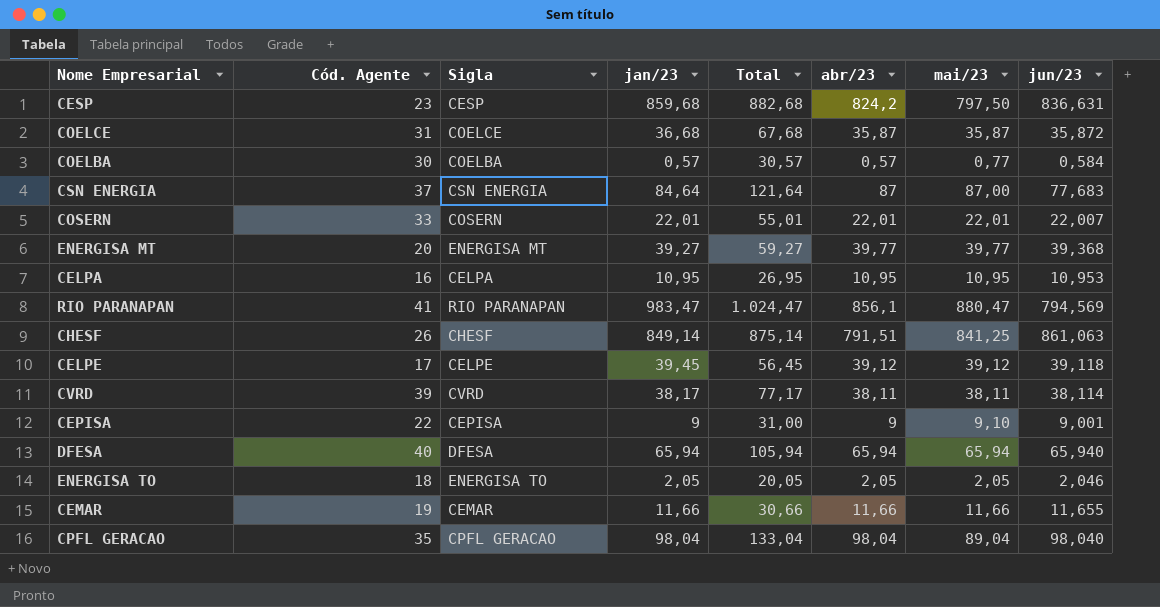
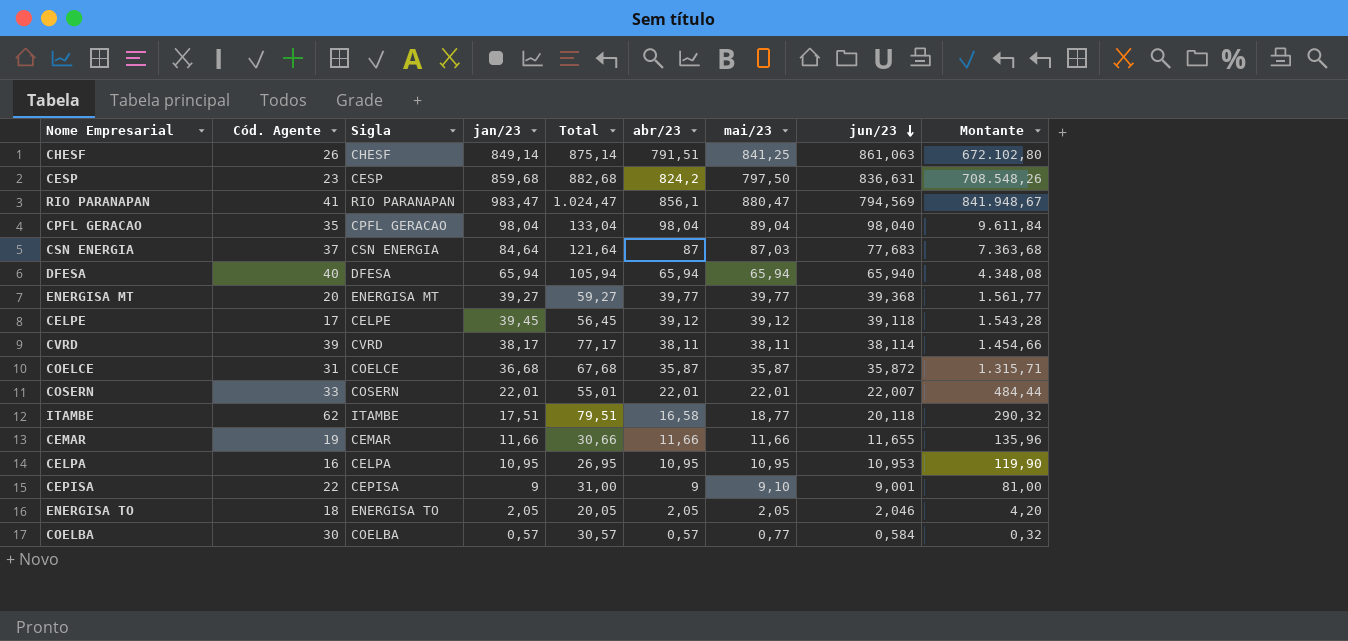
row order: none -> jun/23 descending
column Montante | formula: none -> [jan/23] * [abr/23]
CSN ENERGIA | mai/23: 87,00 -> 87,03
row ITAMBE: none -> 62 | ITAMBE | 17,51 | 79,51 | 16,58 | 18,77 | 20,118 | 290,32

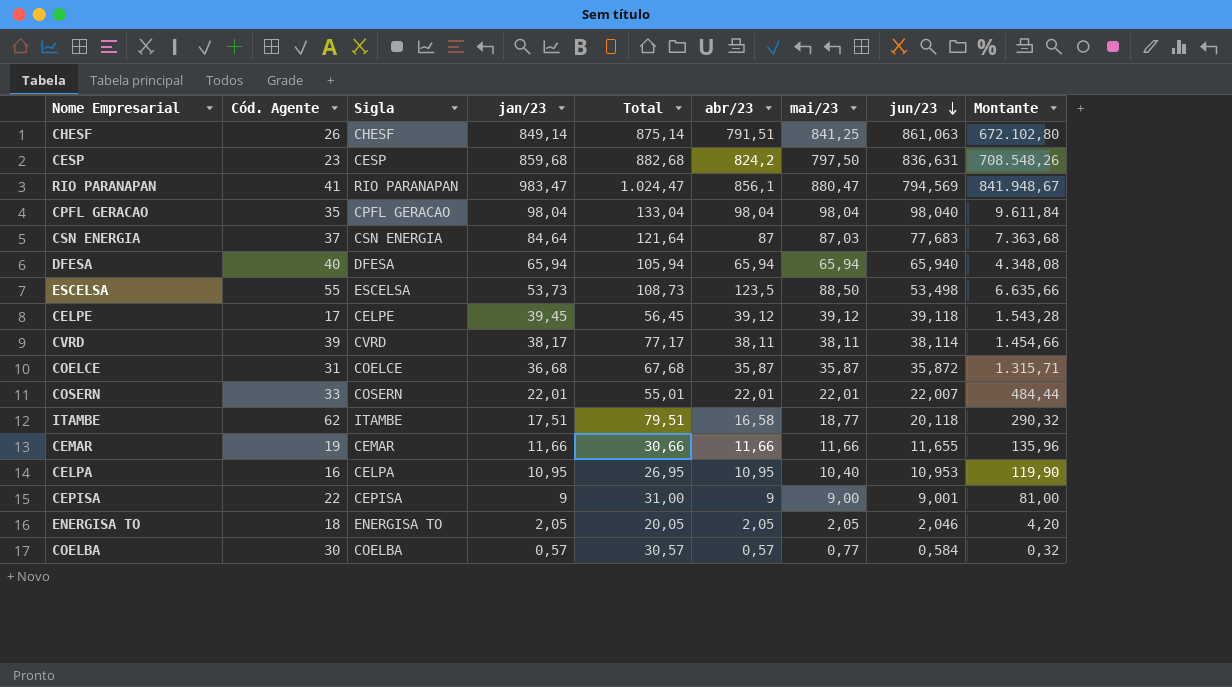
row ENERGISA MT: 20 | ENERGISA MT | 39,27 | 59,27 | 39,77 | 39,77 | 39,368 | 1.561,77 -> none
CPFL GERACAO | mai/23: 89,04 -> 98,04
row ESCELSA: none -> 55 | ESCELSA | 53,73 | 108,73 | 123,5 | 88,50 | 53,498 | 6.635,66
CELPA | mai/23: 10,95 -> 10,40
CEPISA | mai/23: 9,10 -> 9,00

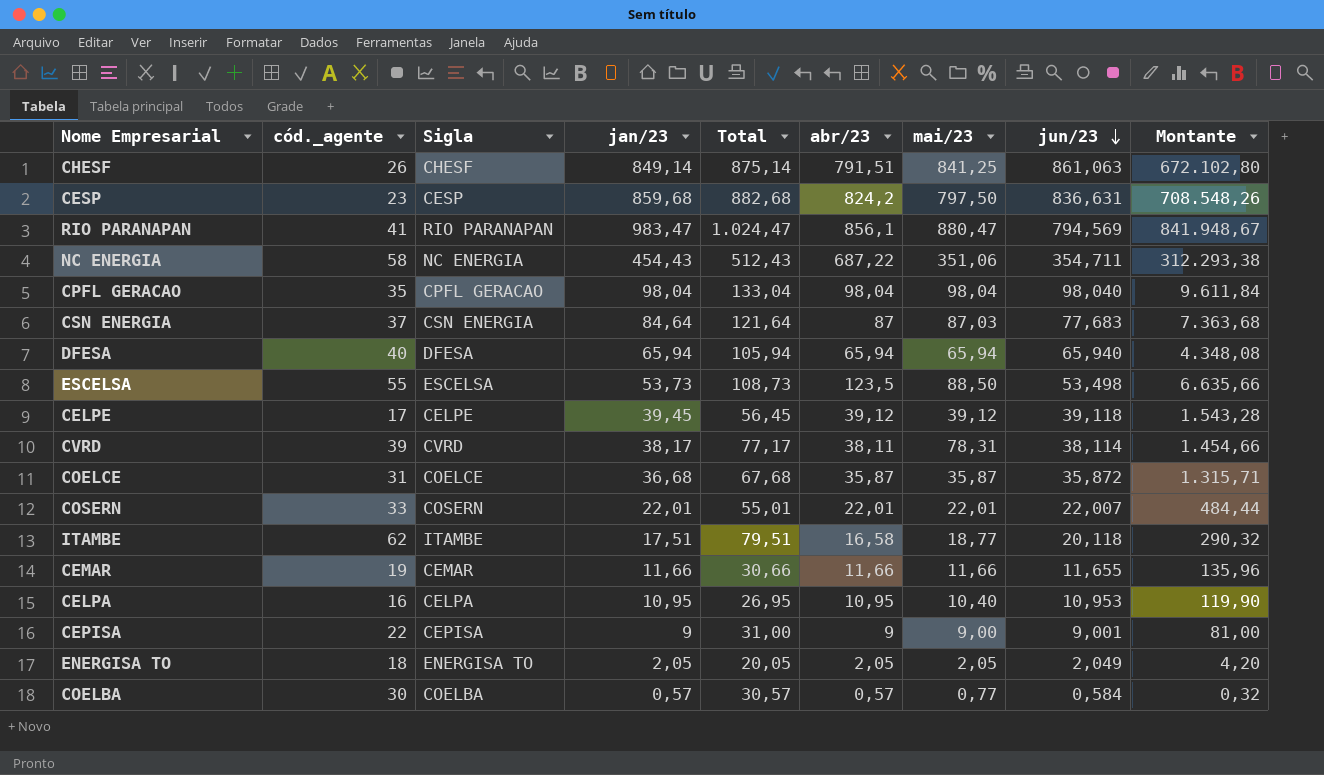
column name: Cód. Agente -> cód._agente
row NC ENERGIA: none -> 58 | NC ENERGIA | 454,43 | 512,43 | 687,22 | 351,06 | 354,711 | 312.293,38
CVRD | mai/23: 38,11 -> 78,31
ENERGISA TO | jun/23: 2,046 -> 2,049

